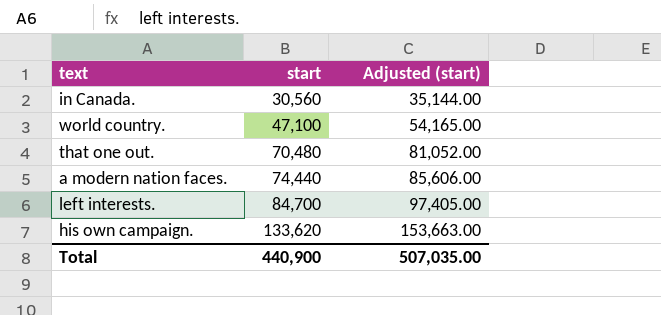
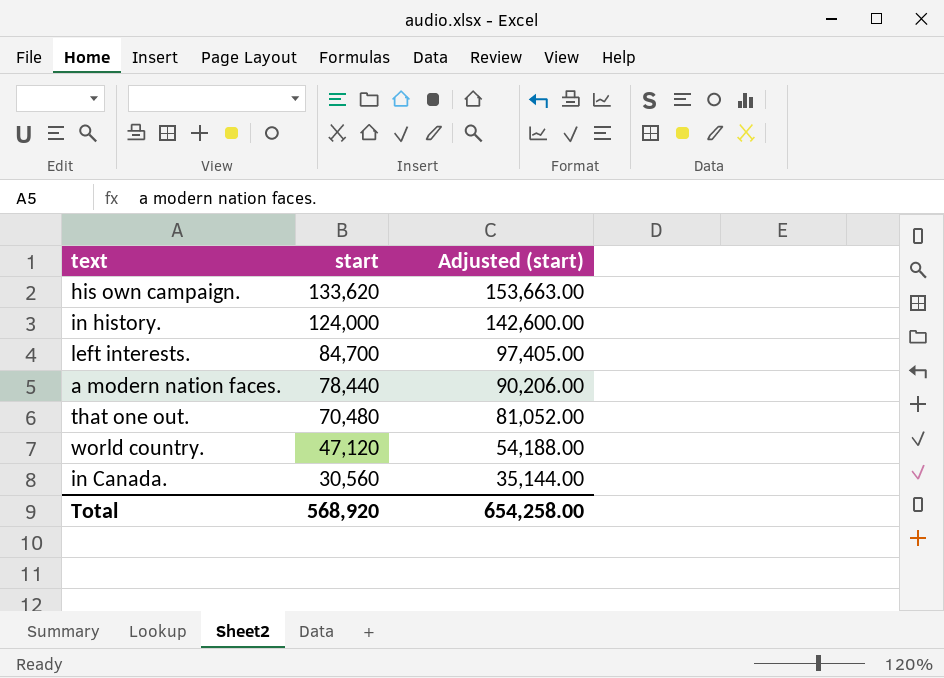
row order: start ascending -> start descending
row in history.: none -> 124,000 | 142,600.00
a modern nation faces. | start: 74,440 -> 78,440
a modern nation faces. | Adjusted (start): 85,606.00 -> 90,206.00
world country. | start: 47,100 -> 47,120
world country. | Adjusted (start): 54,165.00 -> 54,188.00
Total | start: 440,900 -> 568,920
Total | Adjusted (start): 507,035.00 -> 654,258.00

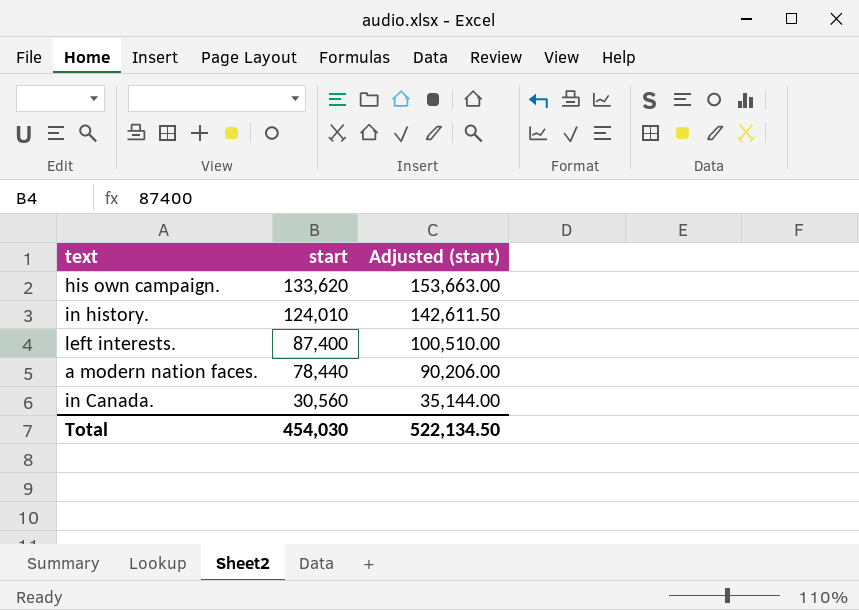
row that one out.: 70,480 | 81,052.00 -> none
row world country.: 47,120 | 54,188.00 -> none
in history. | start: 124,000 -> 124,010
in history. | Adjusted (start): 142,600.00 -> 142,611.50
left interests. | start: 84,700 -> 87,400
left interests. | Adjusted (start): 97,405.00 -> 100,510.00
Total | start: 568,920 -> 454,030
Total | Adjusted (start): 654,258.00 -> 522,134.50

